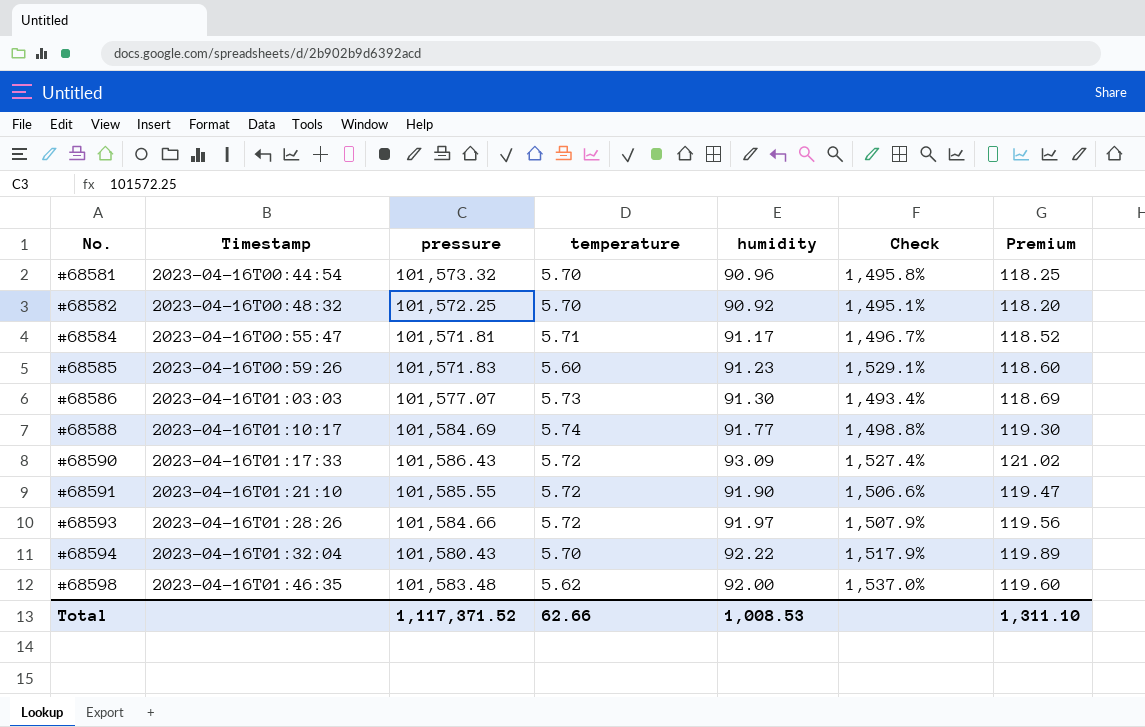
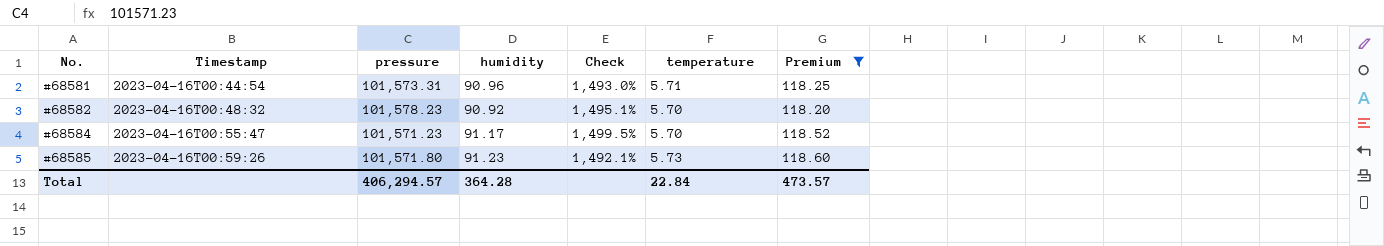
filter: none -> Premium <= 118.60
column temperature | position: 4 -> 6
#68581 | pressure: 101,573.32 -> 101,573.31
#68581 | Check: 1,495.8% -> 1,493.0%
#68581 | temperature: 5.70 -> 5.71
#68582 | pressure: 101,572.25 -> 101,578.23
#68584 | pressure: 101,571.81 -> 101,571.23
#68584 | Check: 1,496.7% -> 1,499.5%
#68584 | temperature: 5.71 -> 5.70
#68585 | pressure: 101,571.83 -> 101,571.80
#68585 | Check: 1,529.1% -> 1,492.1%
#68585 | temperature: 5.60 -> 5.73
Total | pressure: 1,117,371.52 -> 406,294.57
Total | humidity: 1,008.53 -> 364.28
Total | temperature: 62.66 -> 22.84
Total | Premium: 1,311.10 -> 473.57

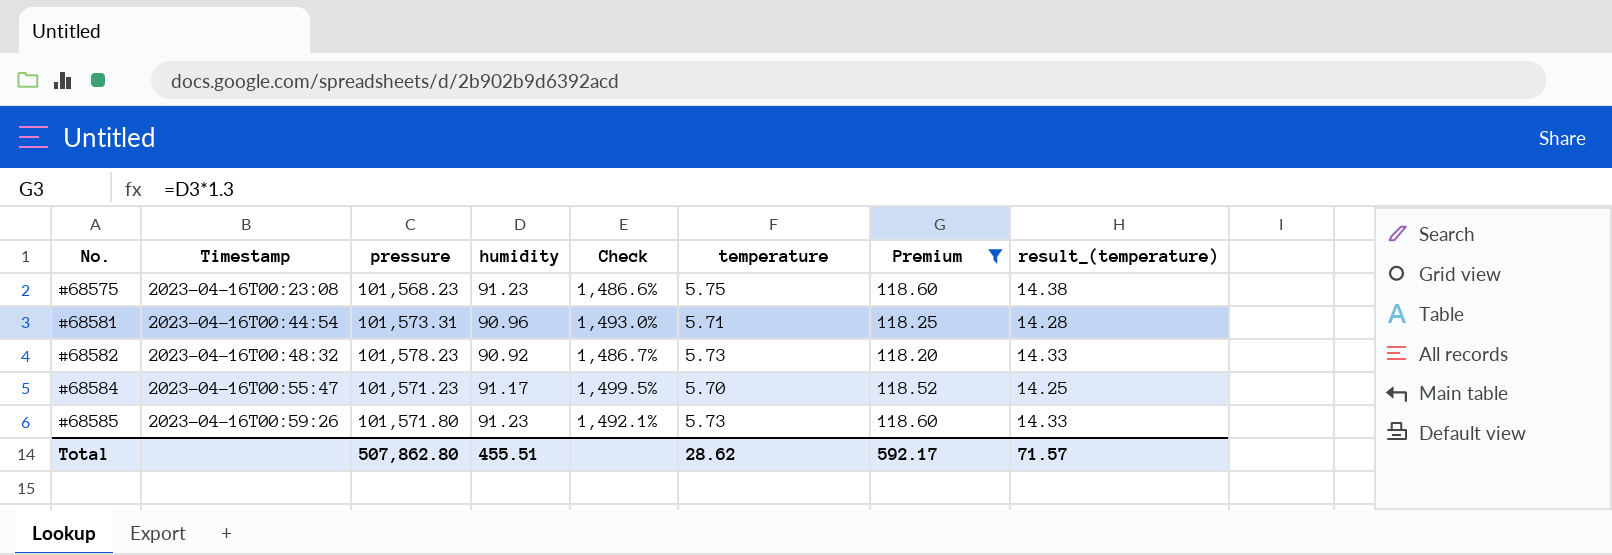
column result_(temperature) | formula: none -> [temperature] * 2.5
row #68575: none -> 2023-04-16T00:23:08 | 101,568.23 | 91.23 | 1,486.6% | 5.75 | 118.60 | 14.38
#68582 | Check: 1,495.1% -> 1,486.7%
#68582 | temperature: 5.70 -> 5.73
Total | pressure: 406,294.57 -> 507,862.80
Total | humidity: 364.28 -> 455.51
Total | temperature: 22.84 -> 28.62
Total | Premium: 473.57 -> 592.17

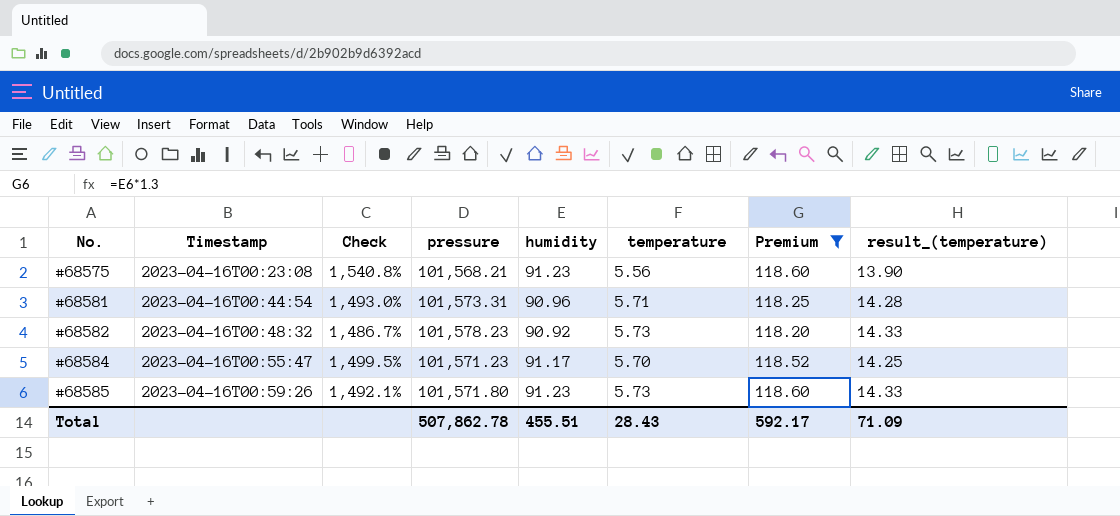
column Check | position: 5 -> 3
#68575 | Check: 1,486.6% -> 1,540.8%
#68575 | pressure: 101,568.23 -> 101,568.21
#68575 | temperature: 5.75 -> 5.56
#68575 | result_(temperature): 14.38 -> 13.90
Total | pressure: 507,862.80 -> 507,862.78
Total | temperature: 28.62 -> 28.43
Total | result_(temperature): 71.57 -> 71.09

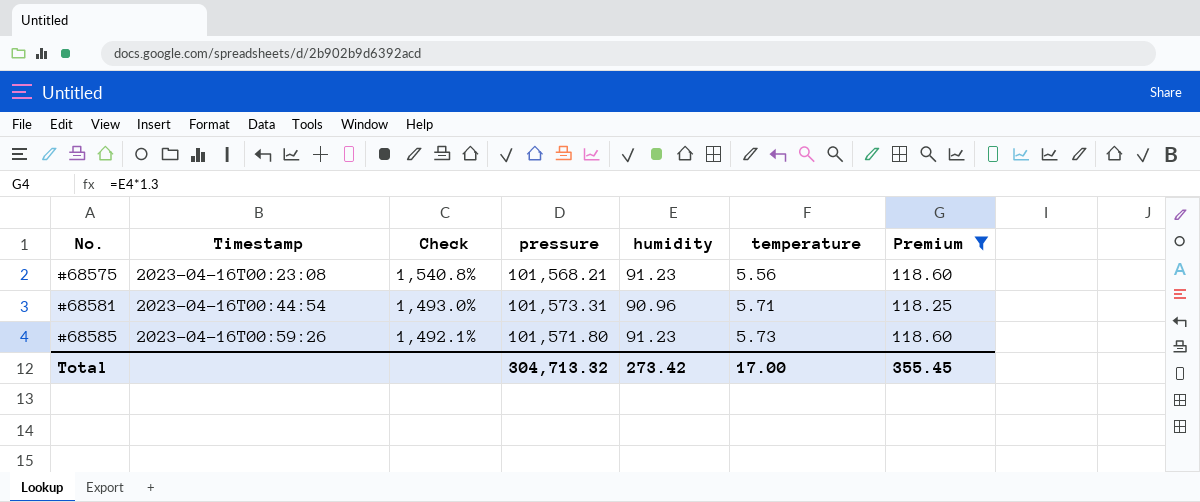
column result_(temperature) | formula: [temperature] * 2.5 -> none
row #68582: 2023-04-16T00:48:32 | 1,486.7% | 101,578.23 | 90.92 | 5.73 | 118.20 | 14.33 -> none
row #68584: 2023-04-16T00:55:47 | 1,499.5% | 101,571.23 | 91.17 | 5.70 | 118.52 | 14.25 -> none
Total | pressure: 507,862.78 -> 304,713.32
Total | humidity: 455.51 -> 273.42
Total | temperature: 28.43 -> 17.00
Total | Premium: 592.17 -> 355.45

